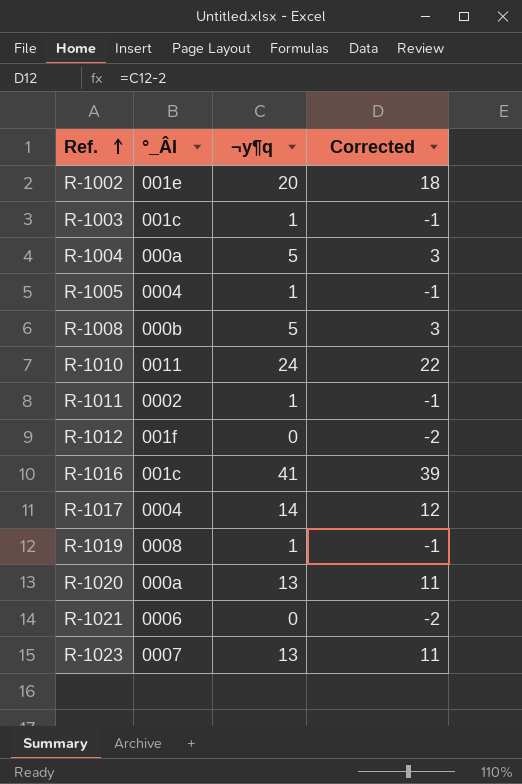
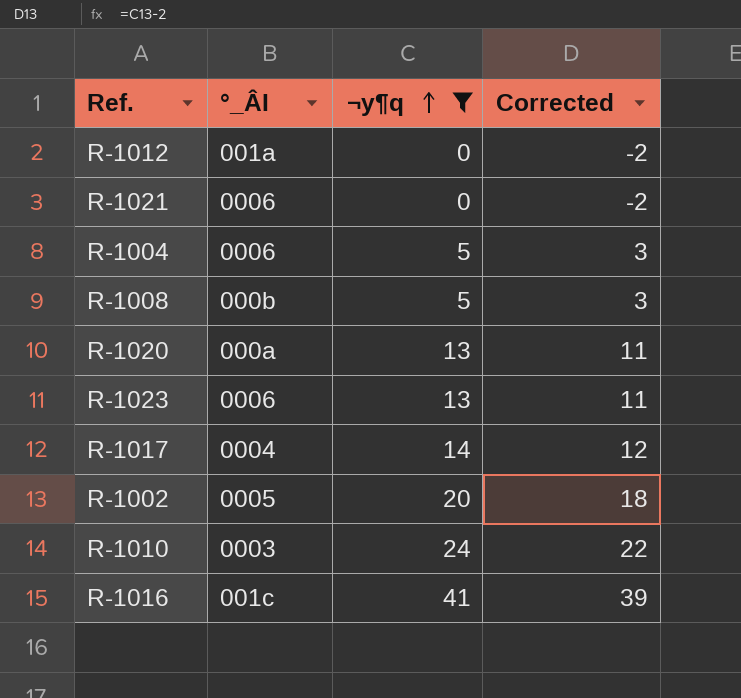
filter: none -> ¬y¶q != 1
row order: Ref. ascending -> ¬y¶q ascending
R-1012 | °_ÂI: 001f -> 001a
R-1004 | °_ÂI: 000a -> 0006
R-1023 | °_ÂI: 0007 -> 0006
R-1002 | °_ÂI: 001e -> 0005
R-1010 | °_ÂI: 0011 -> 0003

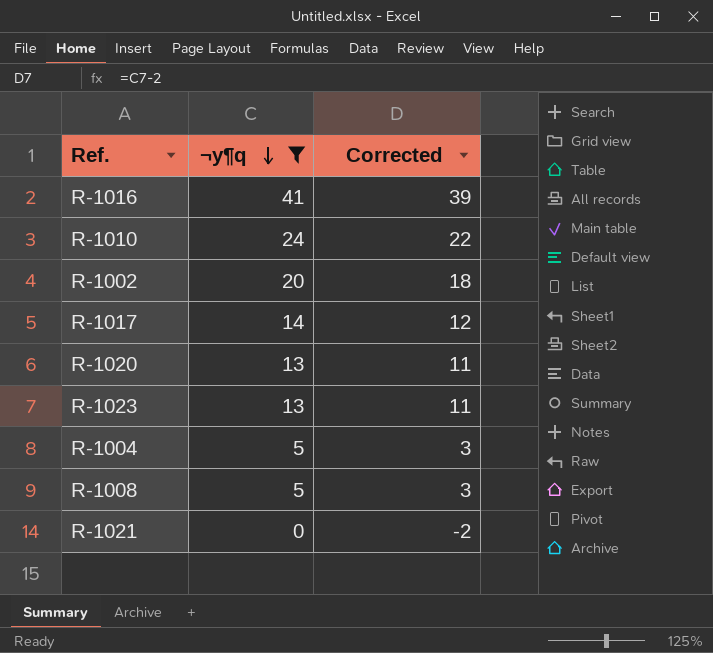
row order: ¬y¶q ascending -> ¬y¶q descending
column °_ÂI | position: 2 -> none
row R-1012: 001a | 0 | -2 -> none

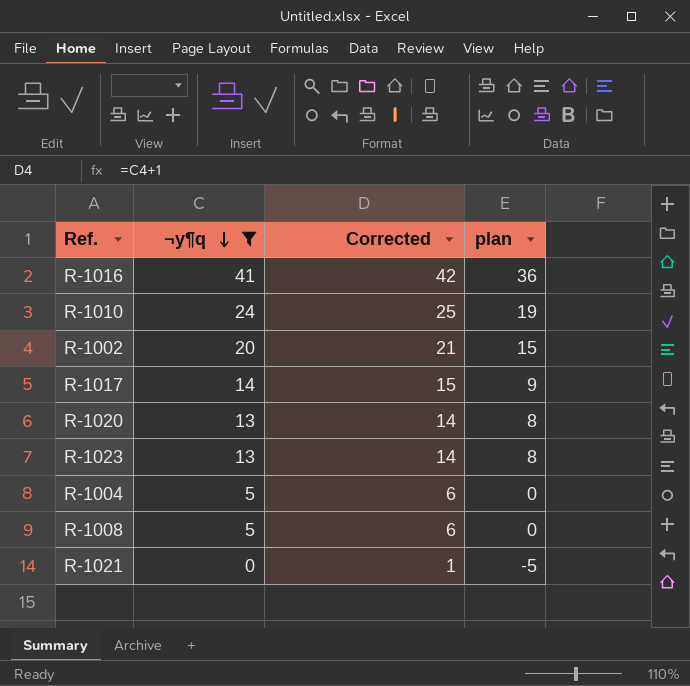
column Corrected | formula: [¬y¶q] - 2 -> [¬y¶q] + 1
column plan | formula: none -> [¬y¶q] - 5

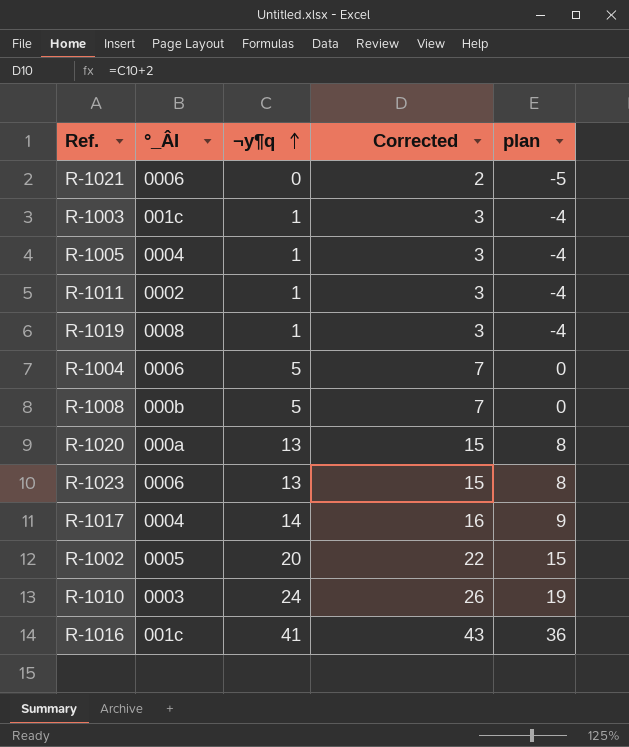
filter: ¬y¶q != 1 -> none
row order: ¬y¶q descending -> ¬y¶q ascending
column °_ÂI | position: none -> 2
column Corrected | formula: [¬y¶q] + 1 -> [¬y¶q] + 2

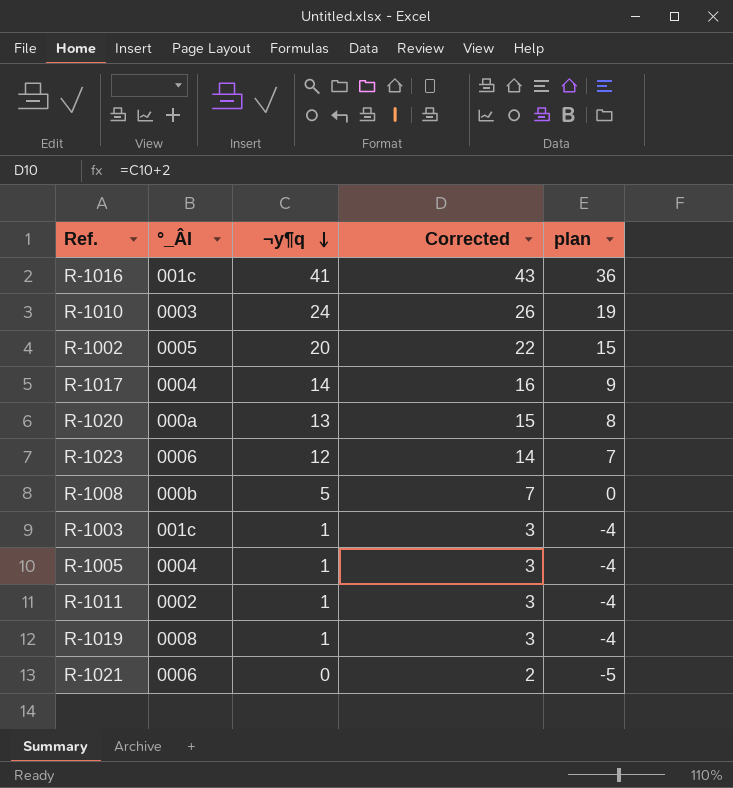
row order: ¬y¶q ascending -> ¬y¶q descending
row R-1004: 0006 | 5 | 7 | 0 -> none
R-1023 | ¬y¶q: 13 -> 12
R-1023 | Corrected: 15 -> 14
R-1023 | plan: 8 -> 7

